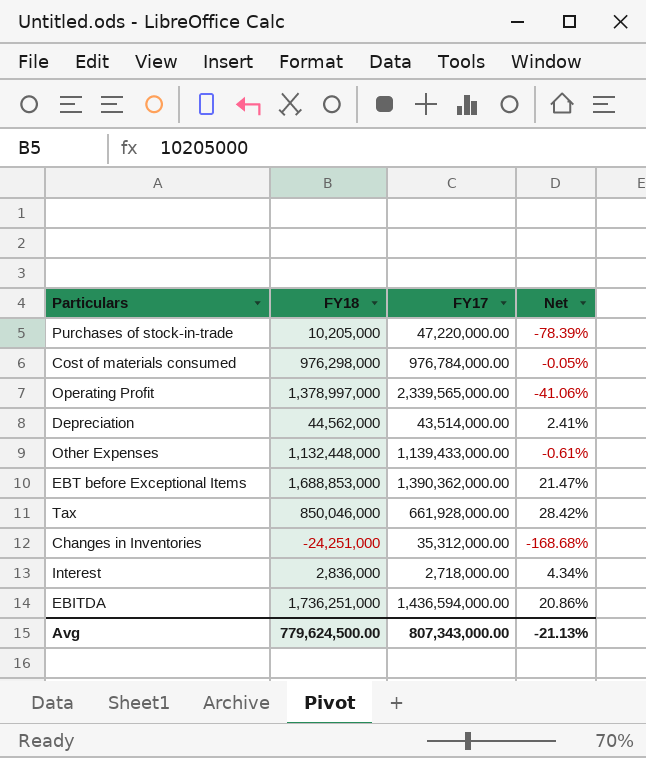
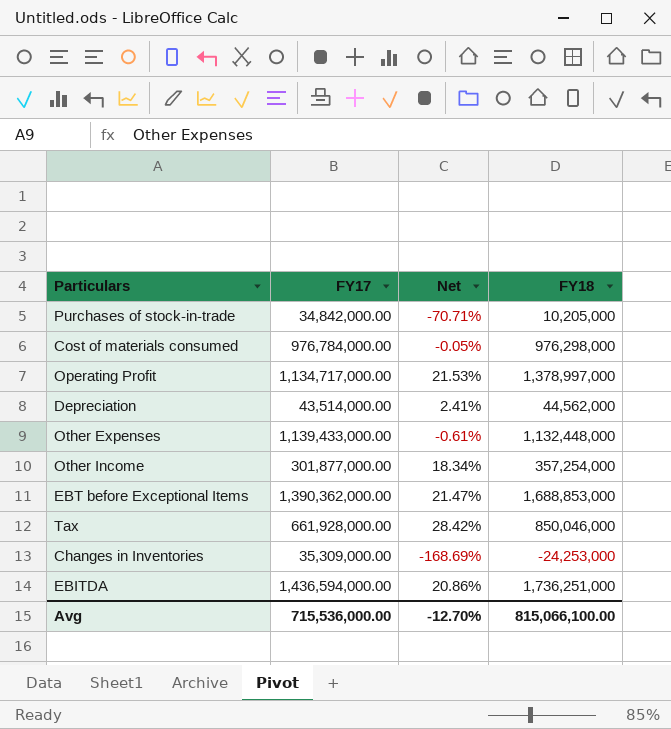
column FY18 | position: 2 -> 4
row Interest: 2,836,000 | 2,718,000.00 | 4.34% -> none
Purchases of stock-in-trade | FY17: 47,220,000.00 -> 34,842,000.00
Purchases of stock-in-trade | Net: -78.39% -> -70.71%
Operating Profit | FY17: 2,339,565,000.00 -> 1,134,717,000.00
Operating Profit | Net: -41.06% -> 21.53%
row Other Income: none -> 301,877,000.00 | 18.34% | 357,254,000
Changes in Inventories | FY17: 35,312,000.00 -> 35,309,000.00
Changes in Inventories | Net: -168.68% -> -168.69%
Changes in Inventories | FY18: -24,251,000 -> -24,253,000
Avg | FY17: 807,343,000.00 -> 715,536,000.00
Avg | Net: -21.13% -> -12.70%
Avg | FY18: 779,624,500.00 -> 815,066,100.00

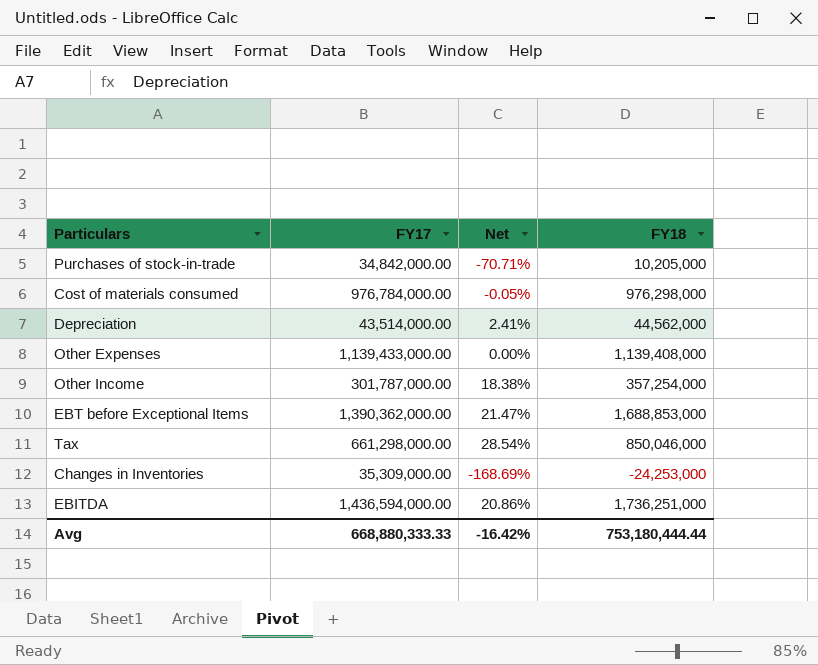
row Operating Profit: 1,134,717,000.00 | 21.53% | 1,378,997,000 -> none
Other Expenses | Net: -0.61% -> 0.00%
Other Expenses | FY18: 1,132,448,000 -> 1,139,408,000
Other Income | FY17: 301,877,000.00 -> 301,787,000.00
Other Income | Net: 18.34% -> 18.38%
Tax | FY17: 661,928,000.00 -> 661,298,000.00
Tax | Net: 28.42% -> 28.54%
Avg | FY17: 715,536,000.00 -> 668,880,333.33
Avg | Net: -12.70% -> -16.42%
Avg | FY18: 815,066,100.00 -> 753,180,444.44

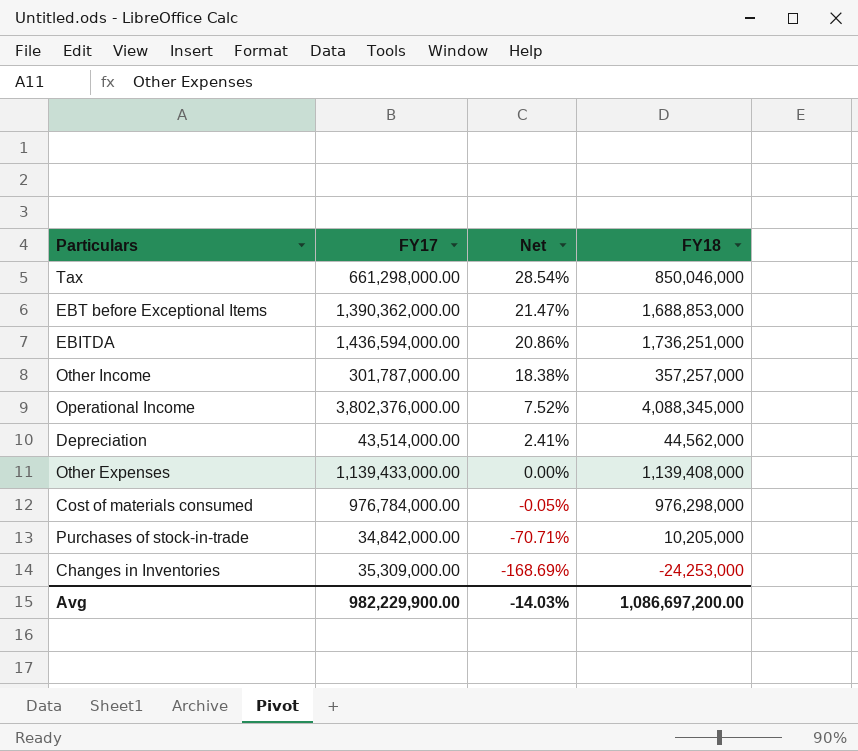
row order: none -> Net descending
Other Income | FY18: 357,254,000 -> 357,257,000
row Operational Income: none -> 3,802,376,000.00 | 7.52% | 4,088,345,000
Avg | FY17: 668,880,333.33 -> 982,229,900.00
Avg | Net: -16.42% -> -14.03%
Avg | FY18: 753,180,444.44 -> 1,086,697,200.00

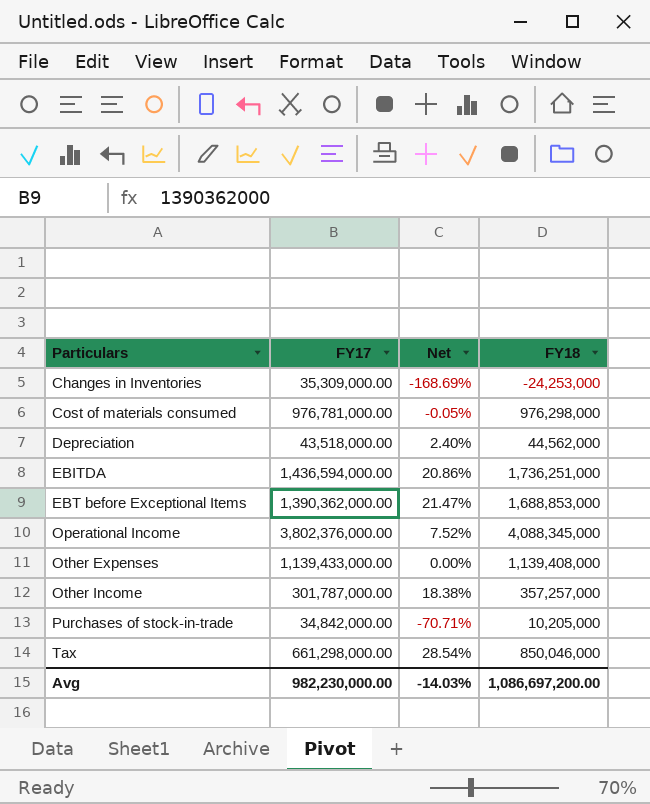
row order: Net descending -> Particulars ascending
Cost of materials consumed | FY17: 976,784,000.00 -> 976,781,000.00
Depreciation | FY17: 43,514,000.00 -> 43,518,000.00
Depreciation | Net: 2.41% -> 2.40%
Avg | FY17: 982,229,900.00 -> 982,230,000.00

